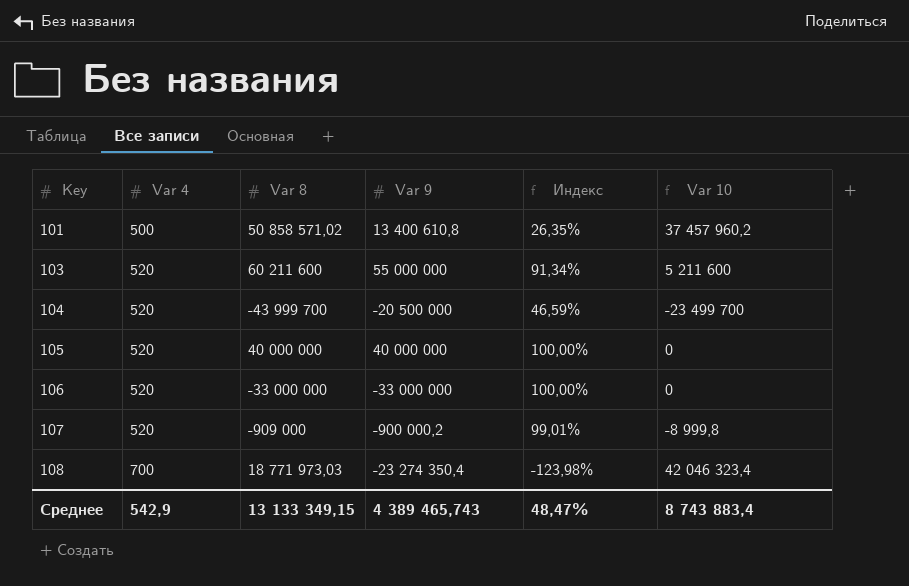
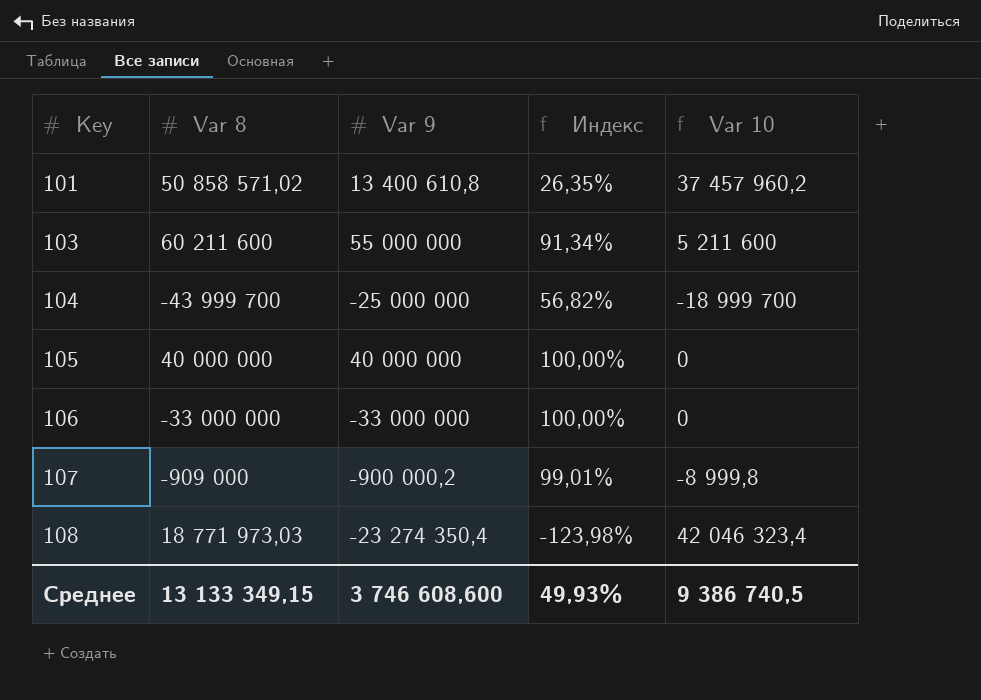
column Var 4 | position: 2 -> none
104 | Var 9: -20 500 000 -> -25 000 000
104 | Индекс: 46,59% -> 56,82%
104 | Var 10: -23 499 700 -> -18 999 700
Среднее | Var 9: 4 389 465,743 -> 3 746 608,600
Среднее | Индекс: 48,47% -> 49,93%
Среднее | Var 10: 8 743 883,4 -> 9 386 740,5

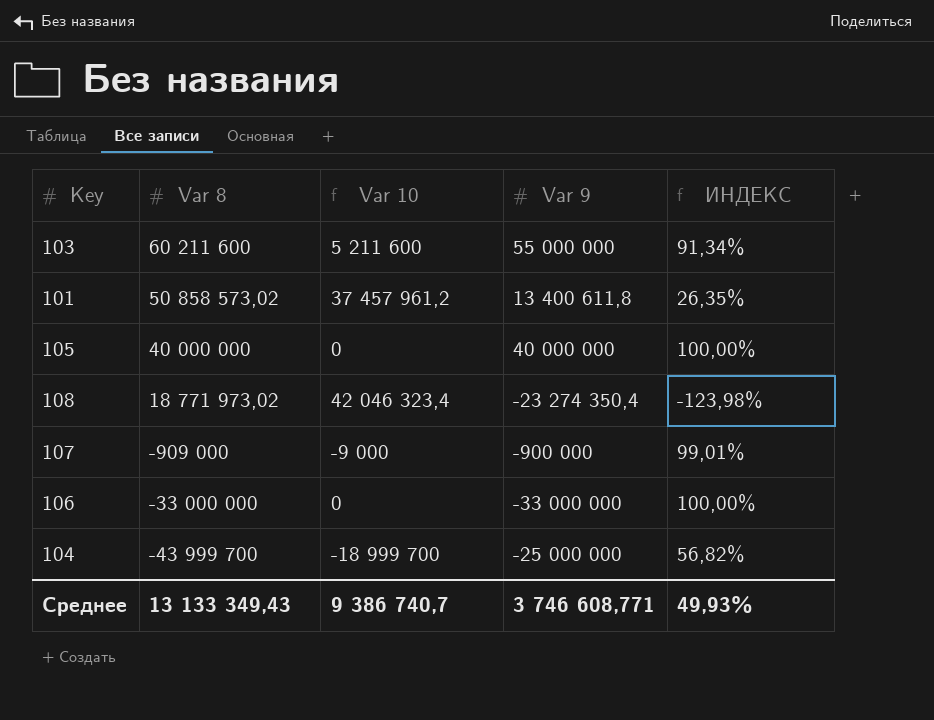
row order: Key ascending -> Var 8 descending
column Var 10 | position: 5 -> 3
column name: Индекс -> ИНДЕКС
101 | Var 8: 50 858 571,02 -> 50 858 573,02
101 | Var 10: 37 457 960,2 -> 37 457 961,2
101 | Var 9: 13 400 610,8 -> 13 400 611,8
108 | Var 8: 18 771 973,03 -> 18 771 973,02
107 | Var 10: -8 999,8 -> -9 000
107 | Var 9: -900 000,2 -> -900 000
Среднее | Var 8: 13 133 349,15 -> 13 133 349,43
Среднее | Var 10: 9 386 740,5 -> 9 386 740,7
Среднее | Var 9: 3 746 608,600 -> 3 746 608,771

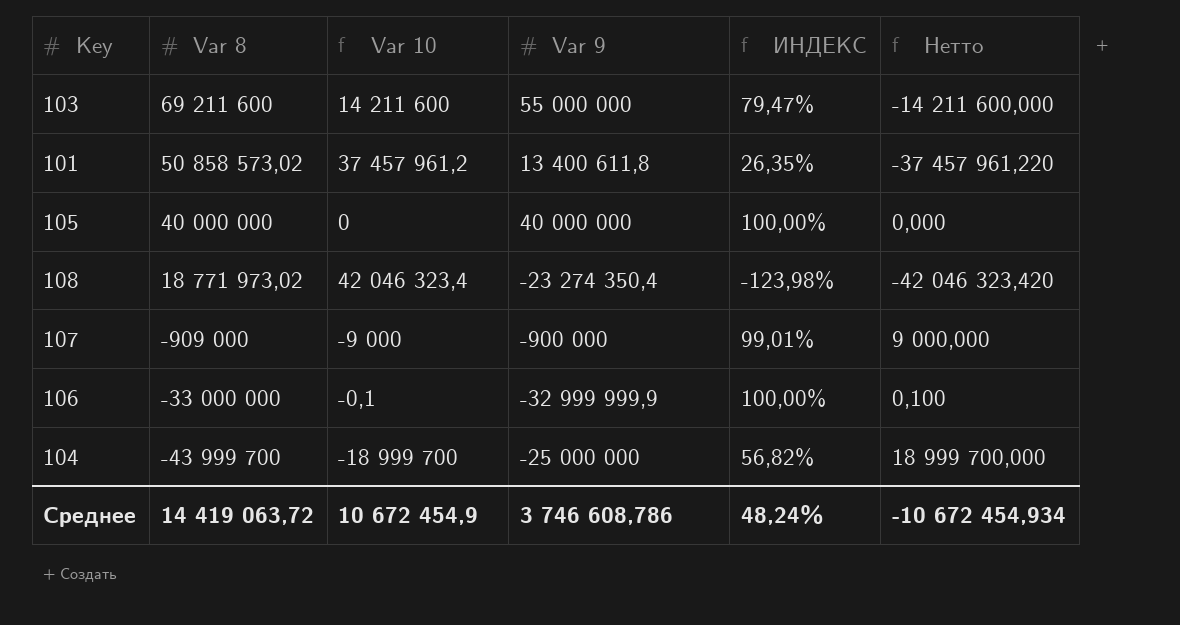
column Нетто | formula: none -> [Var 9] - [Var 8]
103 | Var 8: 60 211 600 -> 69 211 600
103 | Var 10: 5 211 600 -> 14 211 600
103 | ИНДЕКС: 91,34% -> 79,47%
106 | Var 10: 0 -> -0,1
106 | Var 9: -33 000 000 -> -32 999 999,9
Среднее | Var 8: 13 133 349,43 -> 14 419 063,72
Среднее | Var 10: 9 386 740,7 -> 10 672 454,9
Среднее | Var 9: 3 746 608,771 -> 3 746 608,786
Среднее | ИНДЕКС: 49,93% -> 48,24%

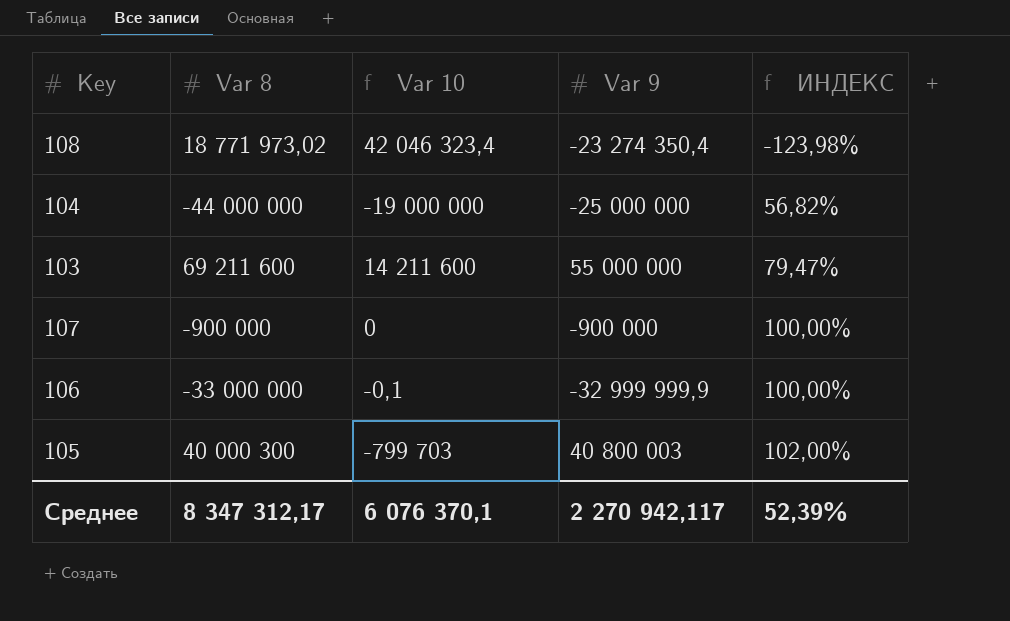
row order: Var 8 descending -> ИНДЕКС ascending
column Нетто | formula: [Var 9] - [Var 8] -> none
row 101: 50 858 573,02 | 37 457 961,2 | 13 400 611,8 | 26,35% | -37 457 961,220 -> none
104 | Var 8: -43 999 700 -> -44 000 000
104 | Var 10: -18 999 700 -> -19 000 000
107 | Var 8: -909 000 -> -900 000
107 | Var 10: -9 000 -> 0
107 | ИНДЕКС: 99,01% -> 100,00%
105 | Var 8: 40 000 000 -> 40 000 300
105 | Var 10: 0 -> -799 703
105 | Var 9: 40 000 000 -> 40 800 003
105 | ИНДЕКС: 100,00% -> 102,00%
Среднее | Var 8: 14 419 063,72 -> 8 347 312,17
Среднее | Var 10: 10 672 454,9 -> 6 076 370,1
Среднее | Var 9: 3 746 608,786 -> 2 270 942,117
Среднее | ИНДЕКС: 48,24% -> 52,39%

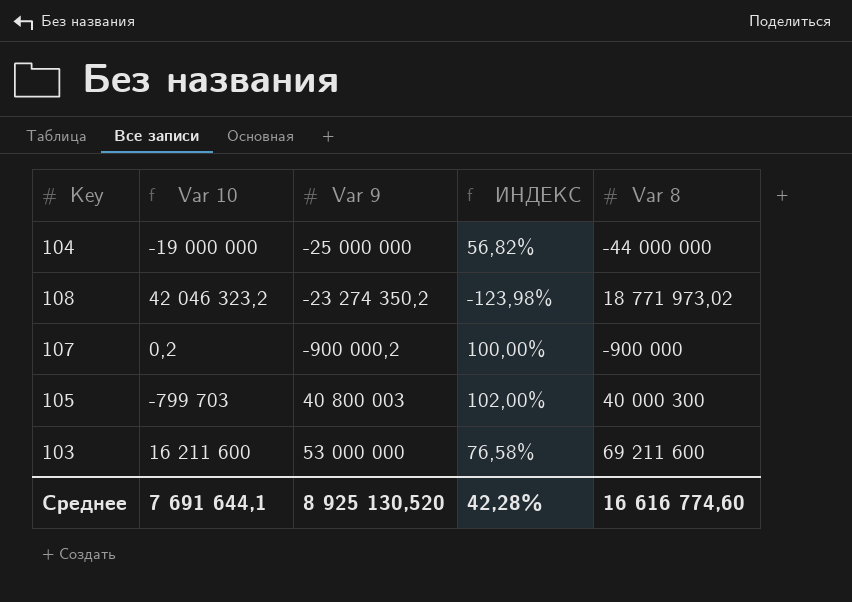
row order: ИНДЕКС ascending -> Var 9 ascending
column Var 8 | position: 2 -> 5
row 106: -33 000 000 | -0,1 | -32 999 999,9 | 100,00% -> none
108 | Var 10: 42 046 323,4 -> 42 046 323,2
108 | Var 9: -23 274 350,4 -> -23 274 350,2
107 | Var 10: 0 -> 0,2
107 | Var 9: -900 000 -> -900 000,2
103 | Var 10: 14 211 600 -> 16 211 600
103 | Var 9: 55 000 000 -> 53 000 000
103 | ИНДЕКС: 79,47% -> 76,58%
Среднее | Var 10: 6 076 370,1 -> 7 691 644,1
Среднее | Var 9: 2 270 942,117 -> 8 925 130,520
Среднее | ИНДЕКС: 52,39% -> 42,28%
Среднее | Var 8: 8 347 312,17 -> 16 616 774,60

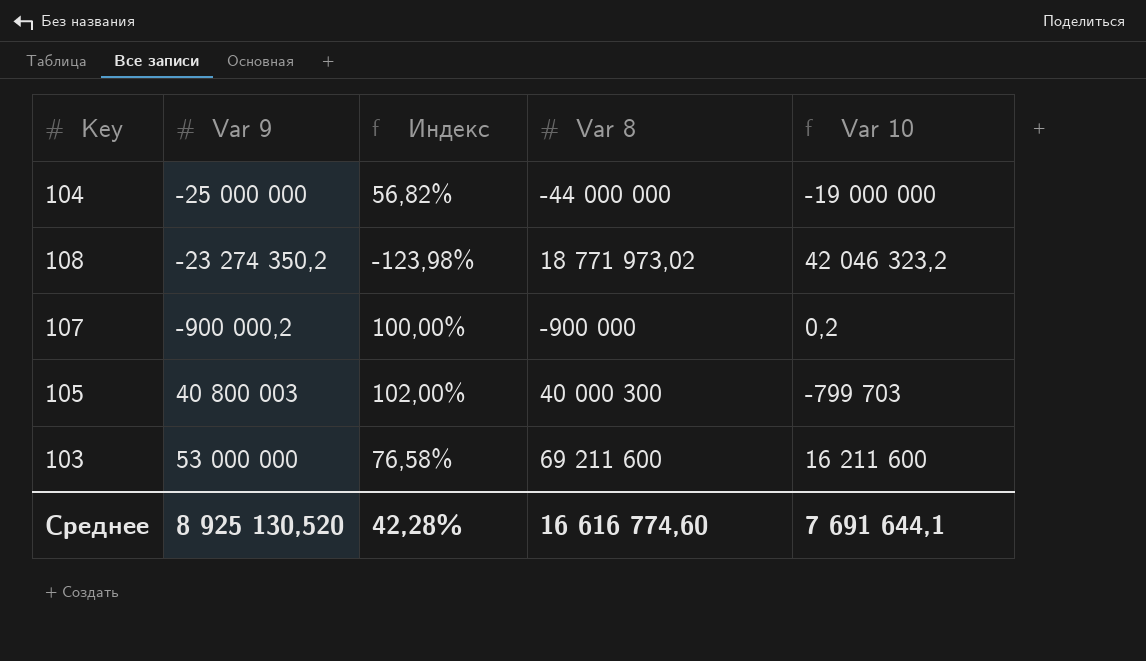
column name: ИНДЕКС -> Индекс
column Var 10 | position: 2 -> 5

